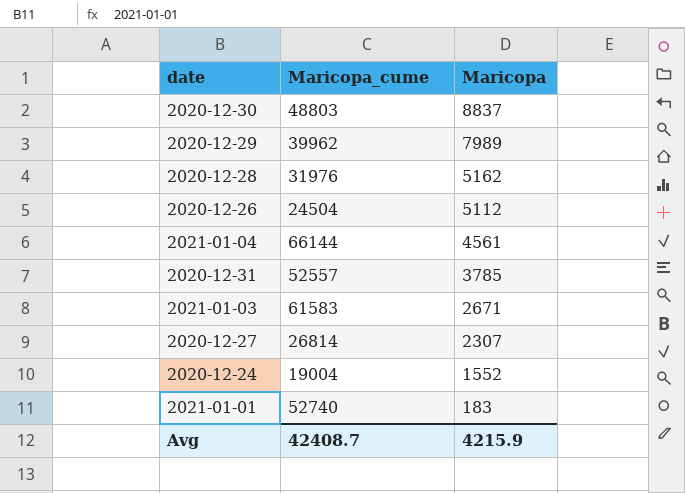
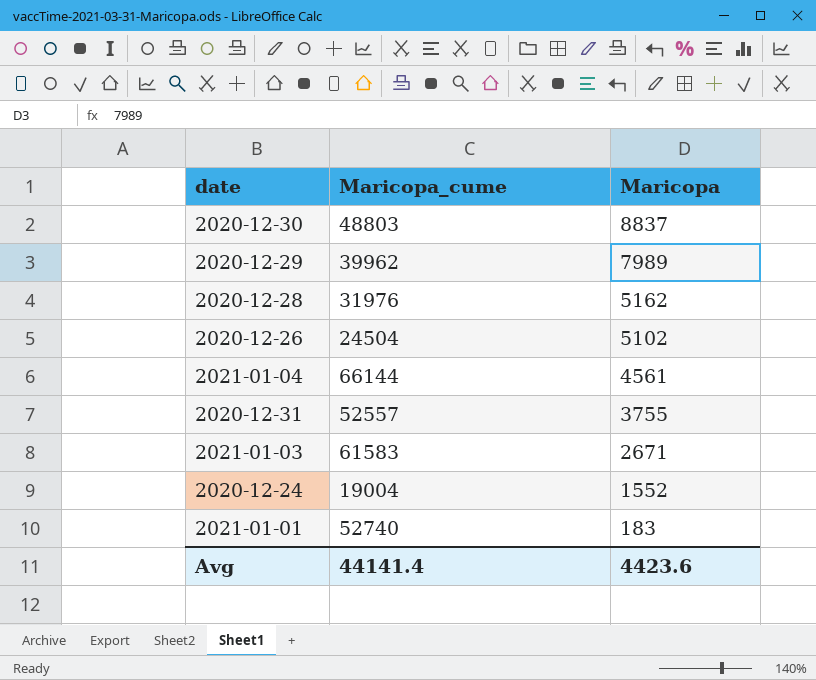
row 2020-12-27: 26814 | 2307 -> none
2020-12-26 | Maricopa: 5112 -> 5102
2020-12-31 | Maricopa: 3785 -> 3755
Avg | Maricopa_cume: 42408.7 -> 44141.4
Avg | Maricopa: 4215.9 -> 4423.6

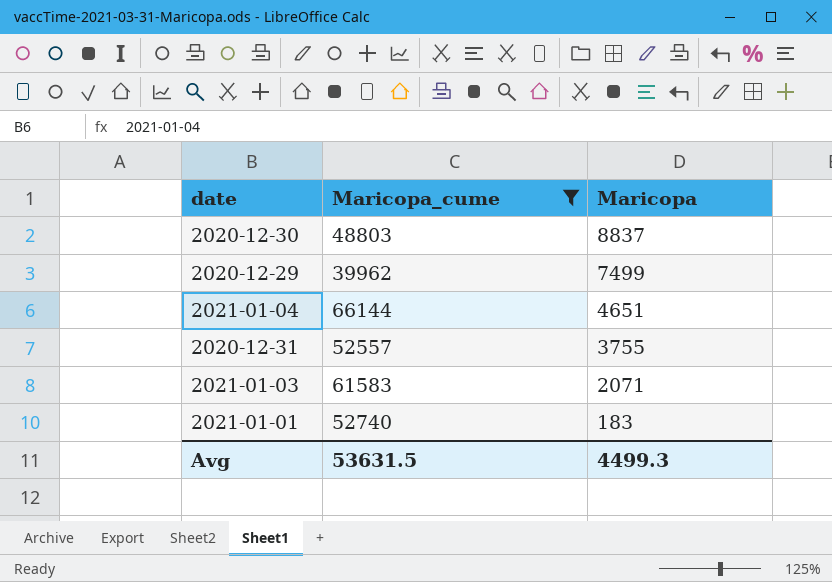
filter: none -> Maricopa_cume >= 39962
2020-12-29 | Maricopa: 7989 -> 7499
2021-01-04 | Maricopa: 4561 -> 4651
2021-01-03 | Maricopa: 2671 -> 2071
Avg | Maricopa_cume: 44141.4 -> 53631.5
Avg | Maricopa: 4423.6 -> 4499.3

